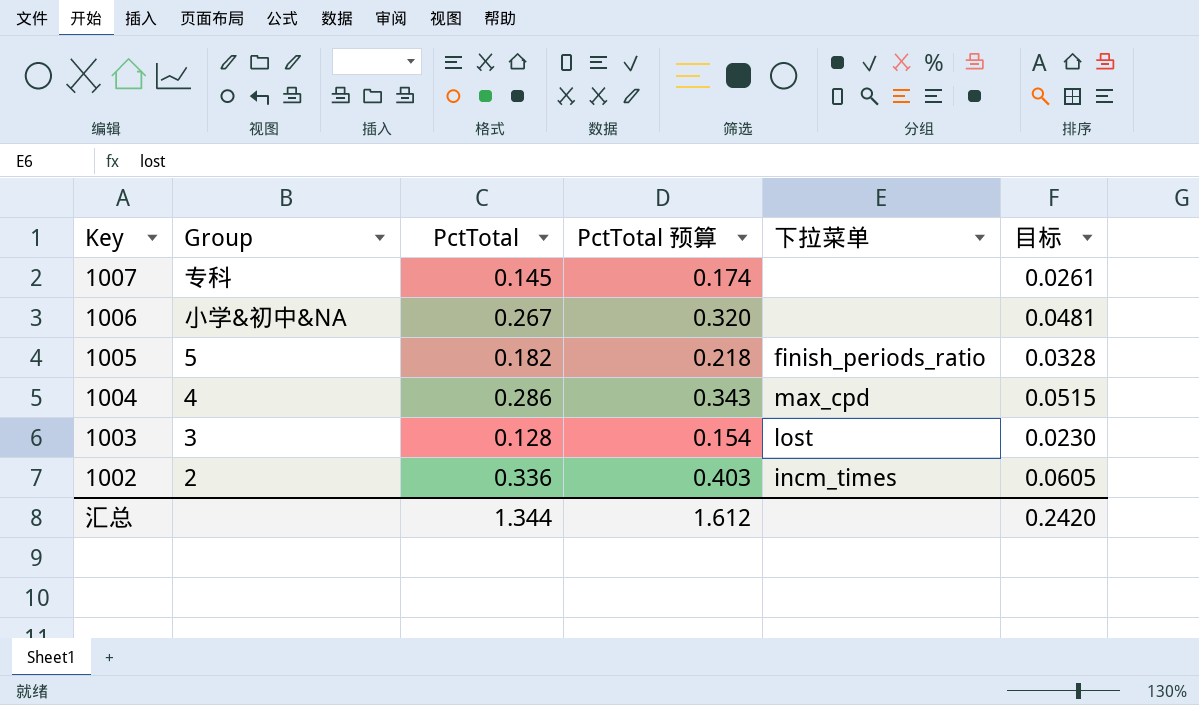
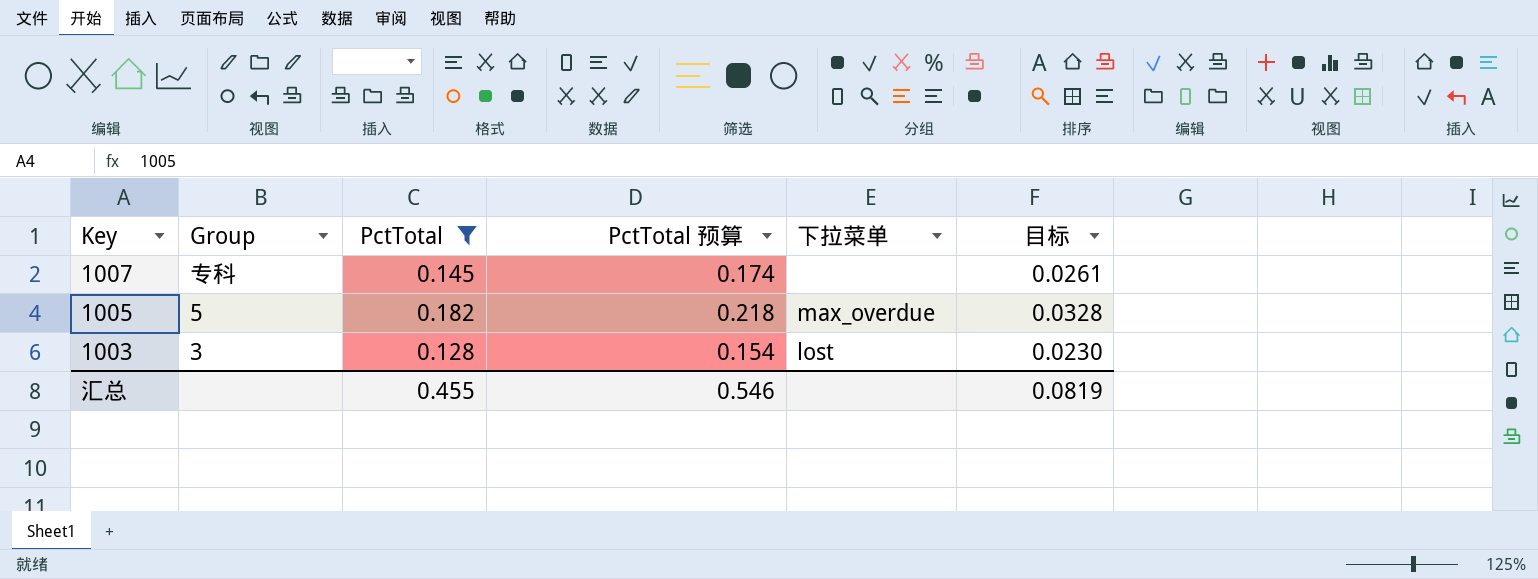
filter: none -> PctTotal <= 0.182
1005 | 下拉菜单: finish_periods_ratio -> max_overdue
汇总 | PctTotal: 1.344 -> 0.455
汇总 | PctTotal 预算: 1.612 -> 0.546
汇总 | 目标: 0.2420 -> 0.0819

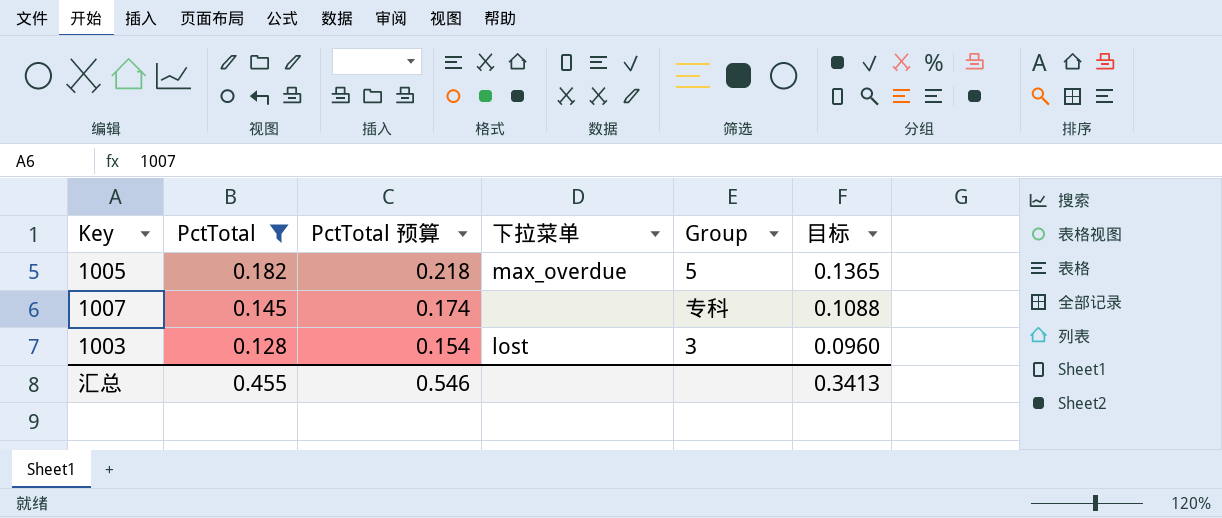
row order: Key descending -> PctTotal descending
column Group | position: 2 -> 5
column 目标 | formula: [PctTotal] * 0.18 -> [PctTotal] * 0.75
汇总 | 目标: 0.0819 -> 0.3413

